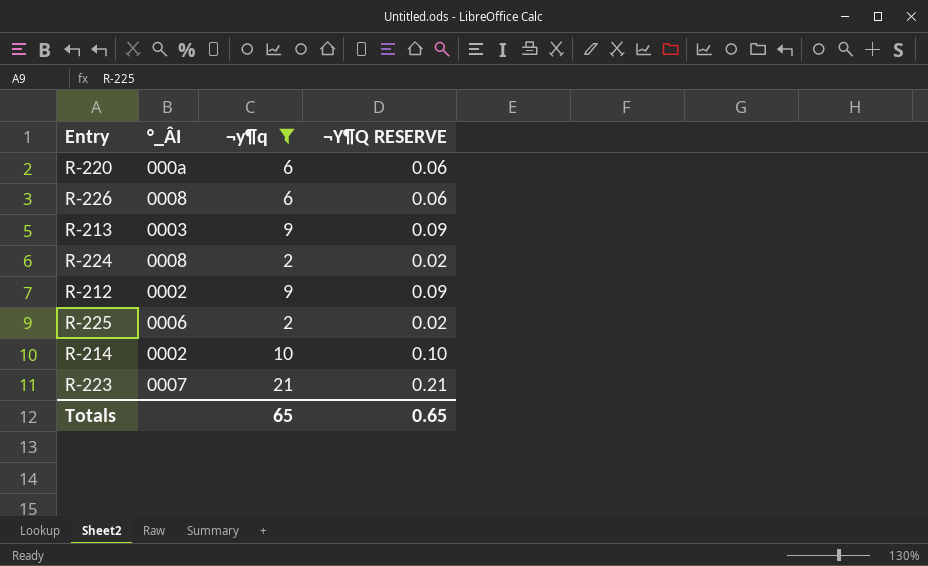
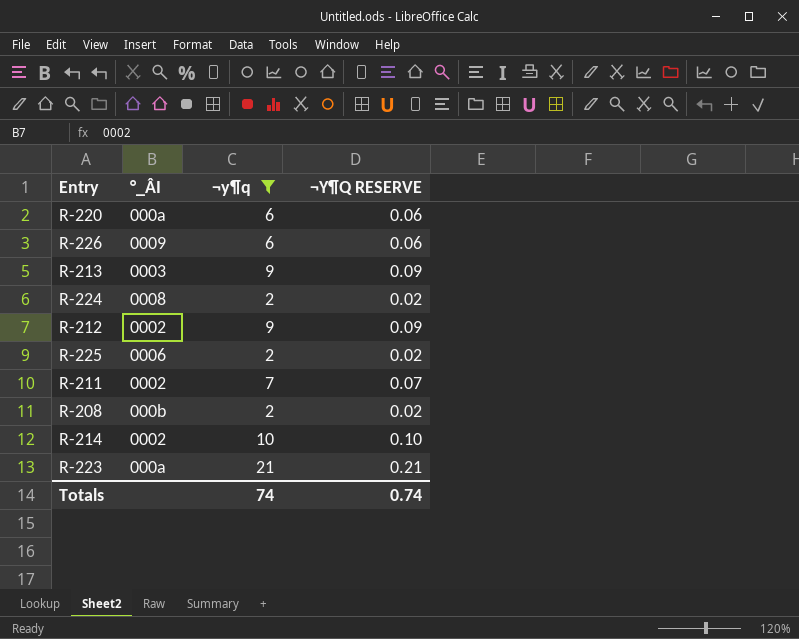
R-226 | °_ÂI: 0008 -> 0009
row R-211: none -> 0002 | 7 | 0.07
row R-208: none -> 000b | 2 | 0.02
R-223 | °_ÂI: 0007 -> 000a
Totals | ¬y¶q: 65 -> 74
Totals | ¬Y¶Q RESERVE: 0.65 -> 0.74

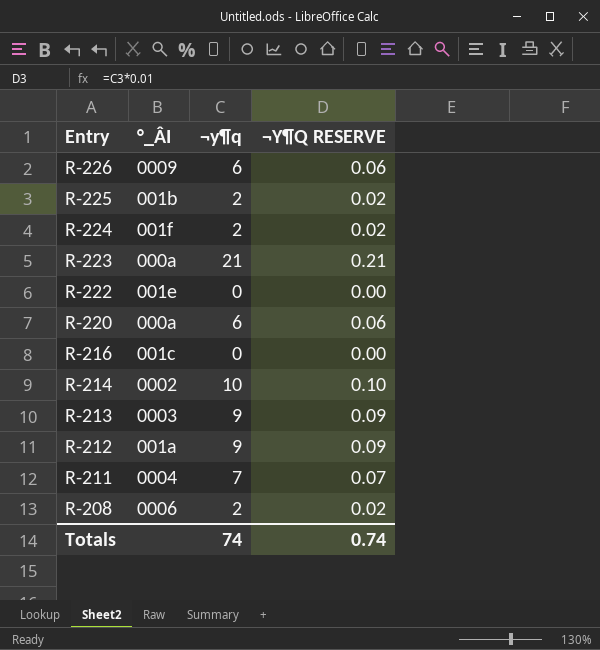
filter: ¬y¶q != 0 -> none
row order: none -> Entry descending
R-225 | °_ÂI: 0006 -> 001b
R-224 | °_ÂI: 0008 -> 001f
R-212 | °_ÂI: 0002 -> 001a
R-211 | °_ÂI: 0002 -> 0004
R-208 | °_ÂI: 000b -> 0006

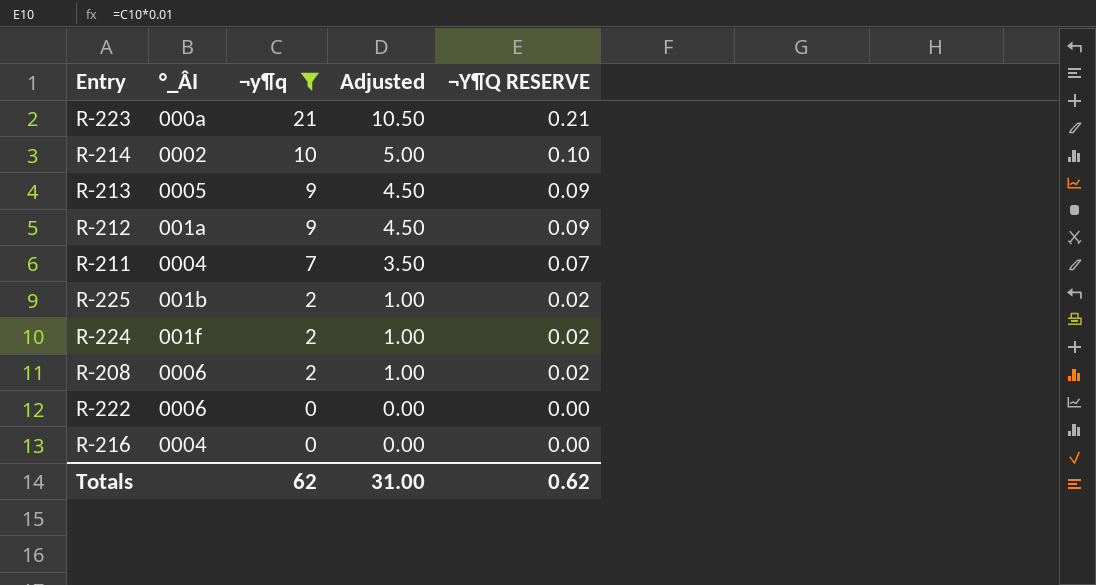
filter: none -> ¬y¶q != 6
row order: Entry descending -> ¬y¶q descending
column Adjusted | formula: none -> [¬y¶q] * 0.5
R-213 | °_ÂI: 0003 -> 0005
R-222 | °_ÂI: 001e -> 0006
R-216 | °_ÂI: 001c -> 0004
Totals | ¬y¶q: 74 -> 62
Totals | ¬Y¶Q RESERVE: 0.74 -> 0.62

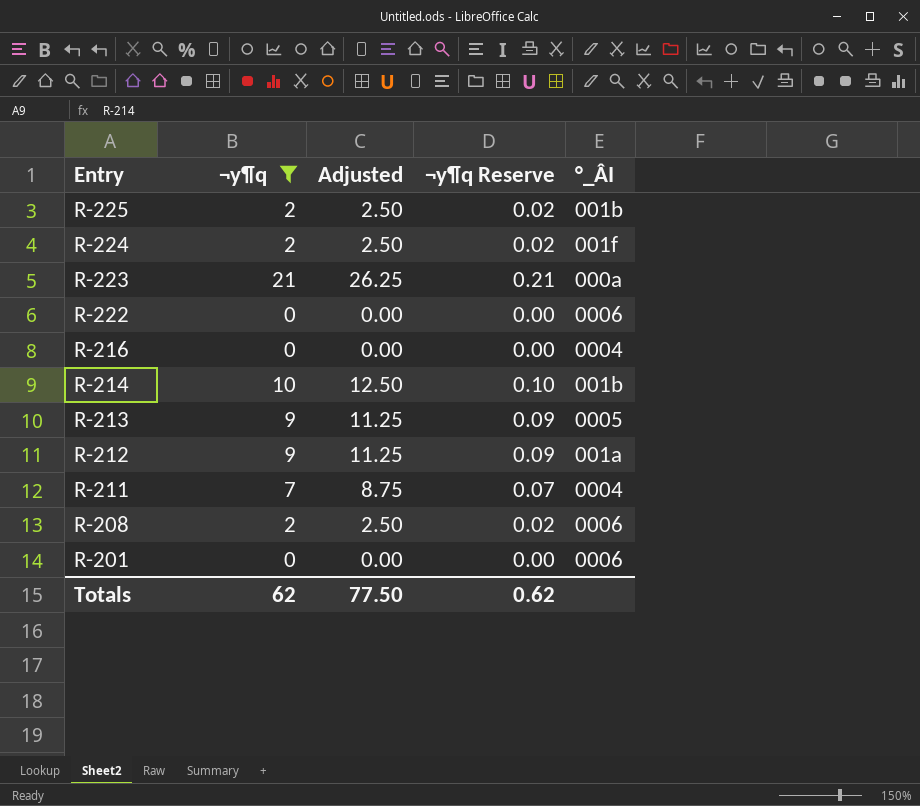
row order: ¬y¶q descending -> Entry descending
column Adjusted | formula: [¬y¶q] * 0.5 -> [¬y¶q] * 1.25
column name: ¬Y¶Q RESERVE -> ¬y¶q Reserve
column °_ÂI | position: 2 -> 5
R-214 | °_ÂI: 0002 -> 001b
row R-201: none -> 0 | 0.00 | 0.00 | 0006
Totals | Adjusted: 31.00 -> 77.50

